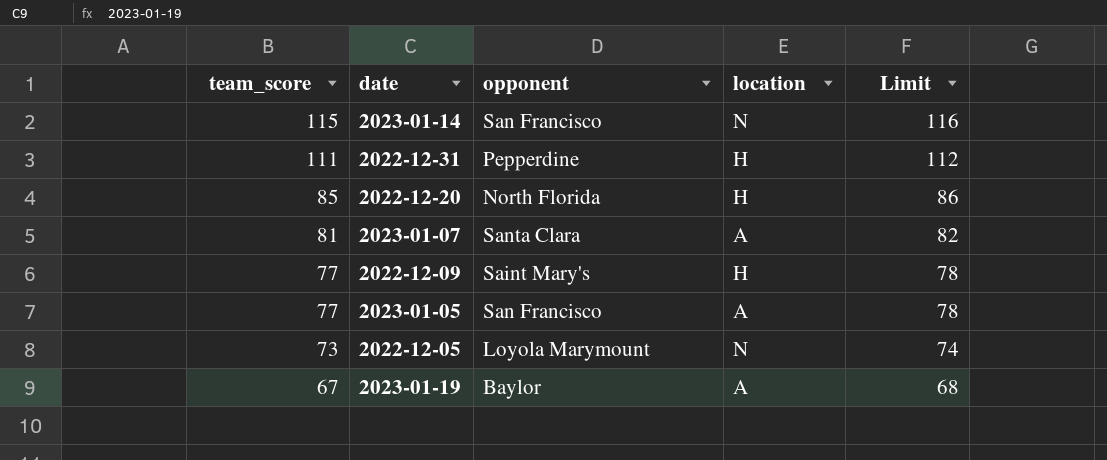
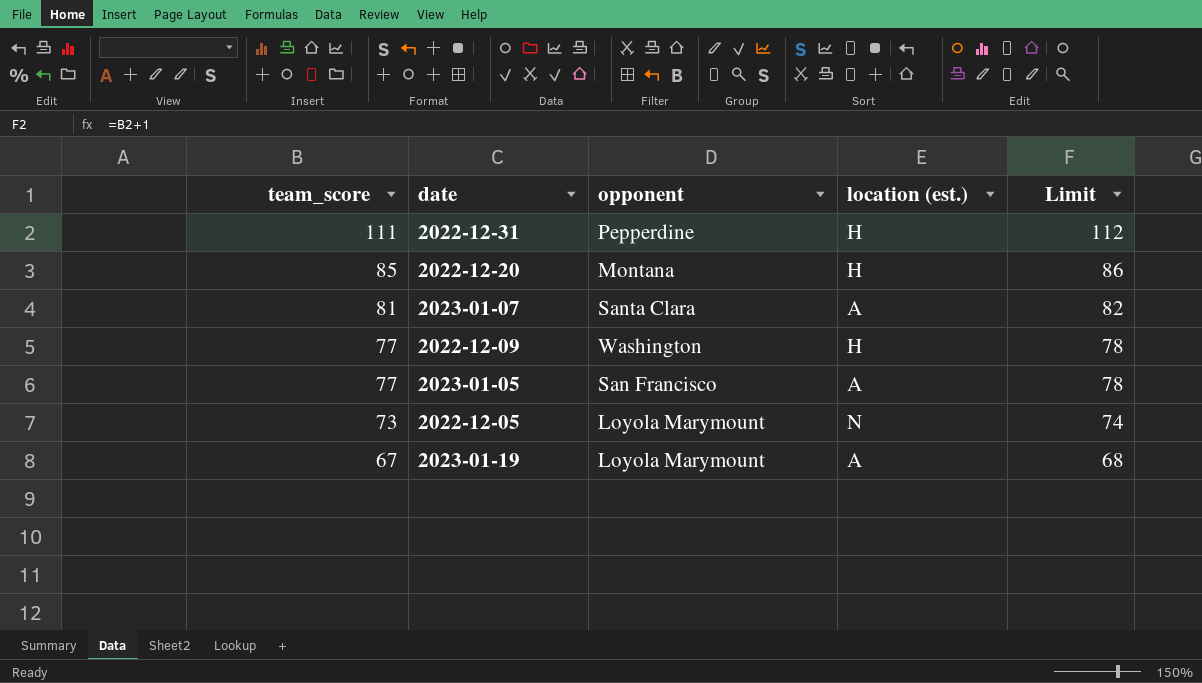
column name: location -> location (est.)
row 2023-01-14: 115 | San Francisco | N | 116 -> none
2022-12-20 | opponent: North Florida -> Montana
2022-12-09 | opponent: Saint Mary's -> Washington
2023-01-19 | opponent: Baylor -> Loyola Marymount

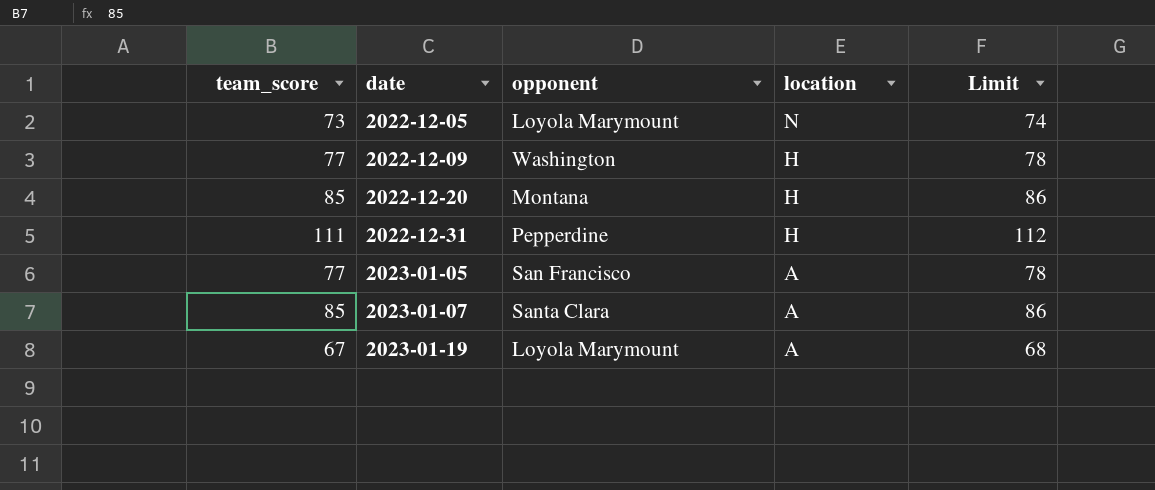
row order: team_score descending -> date ascending
column name: location (est.) -> location
2023-01-07 | team_score: 81 -> 85
2023-01-07 | Limit: 82 -> 86

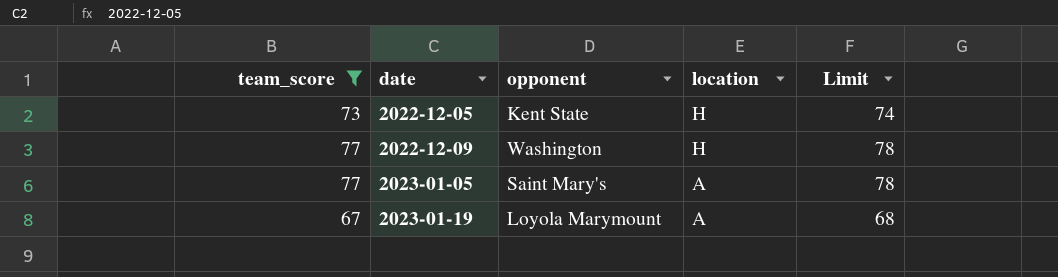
filter: none -> team_score <= 77
2022-12-05 | opponent: Loyola Marymount -> Kent State
2022-12-05 | location: N -> H
2023-01-05 | opponent: San Francisco -> Saint Mary's

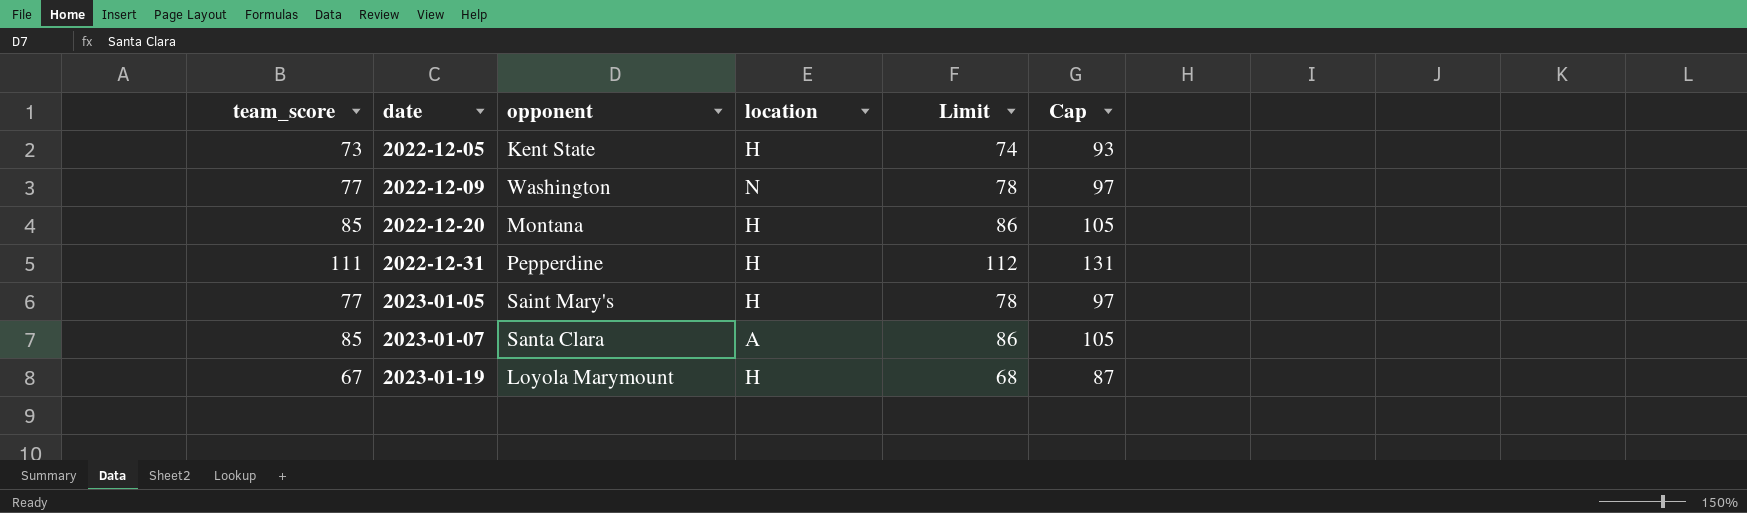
filter: team_score <= 77 -> none
column Cap | formula: none -> [team_score] + 20
2022-12-09 | location: H -> N
2023-01-05 | location: A -> H
2023-01-19 | location: A -> H

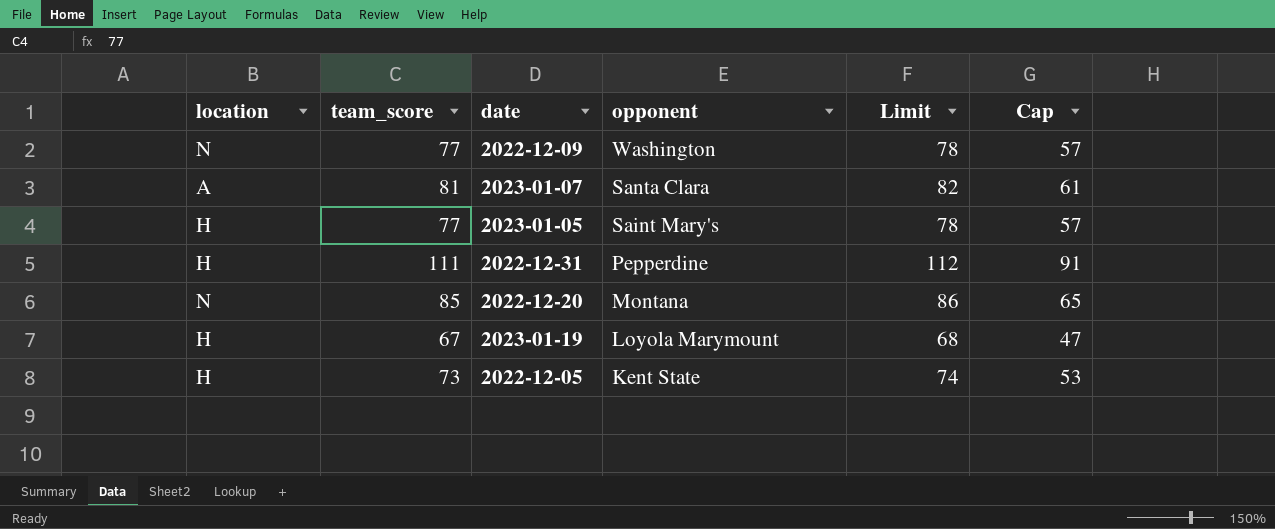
row order: date ascending -> opponent descending
column location | position: 4 -> 1
column Cap | formula: [team_score] + 20 -> [team_score] - 20
2023-01-07 | team_score: 85 -> 81
2023-01-07 | Limit: 86 -> 82
2022-12-20 | location: H -> N

